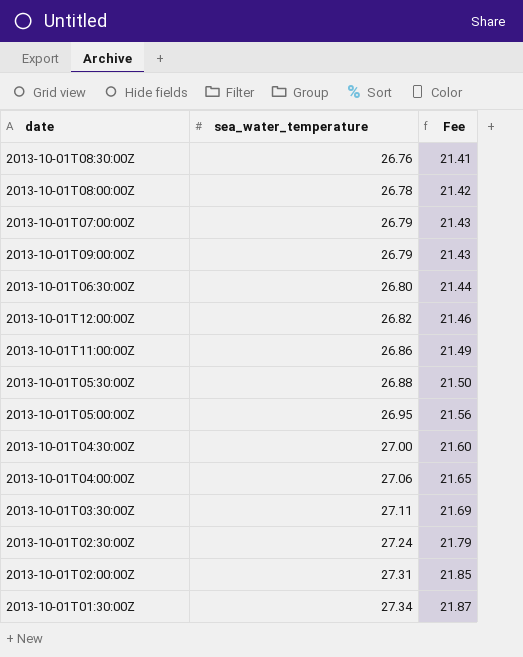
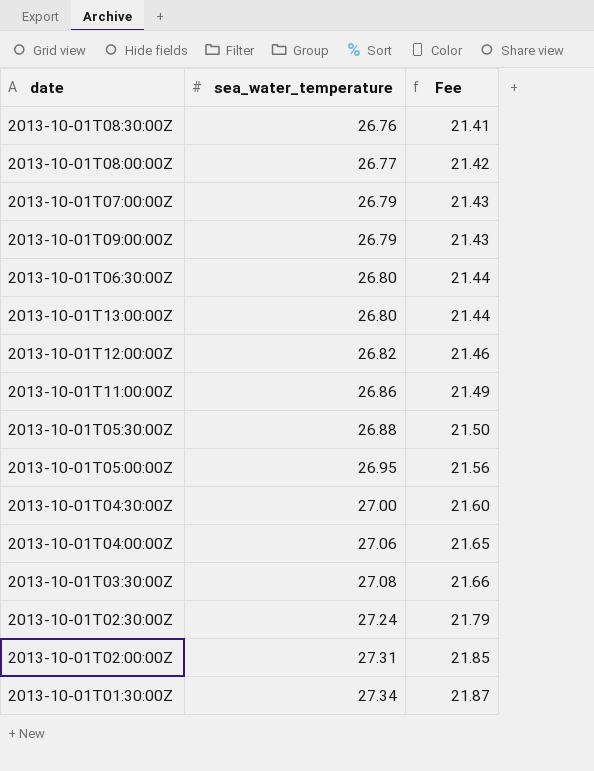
2013-10-01T08:00:00Z | sea_water_temperature: 26.78 -> 26.77
row 2013-10-01T13:00:00Z: none -> 26.80 | 21.44
2013-10-01T03:30:00Z | sea_water_temperature: 27.11 -> 27.08
2013-10-01T03:30:00Z | Fee: 21.69 -> 21.66

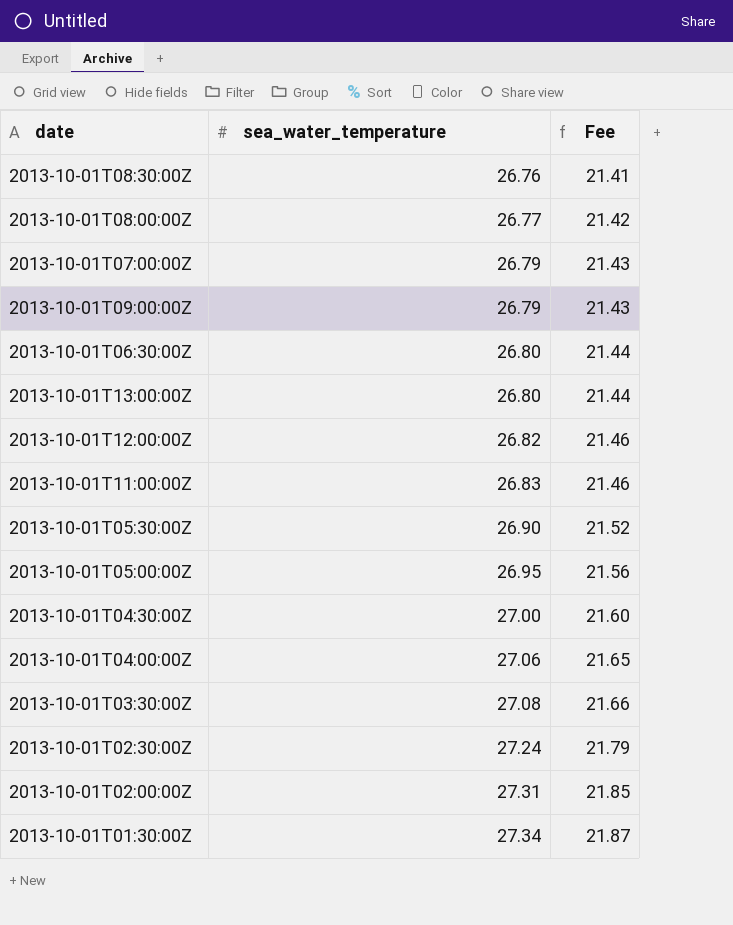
2013-10-01T11:00:00Z | sea_water_temperature: 26.86 -> 26.83
2013-10-01T11:00:00Z | Fee: 21.49 -> 21.46
2013-10-01T05:30:00Z | sea_water_temperature: 26.88 -> 26.90
2013-10-01T05:30:00Z | Fee: 21.50 -> 21.52

